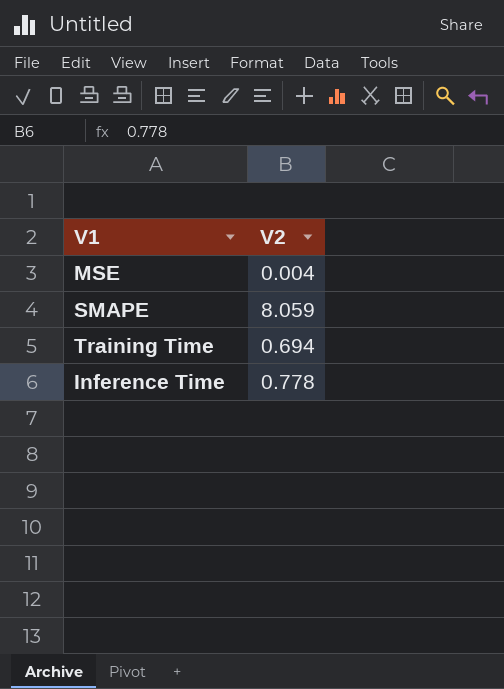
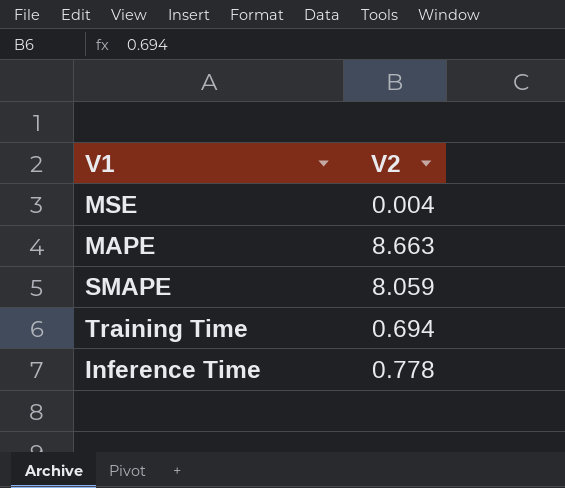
row MAPE: none -> 8.663

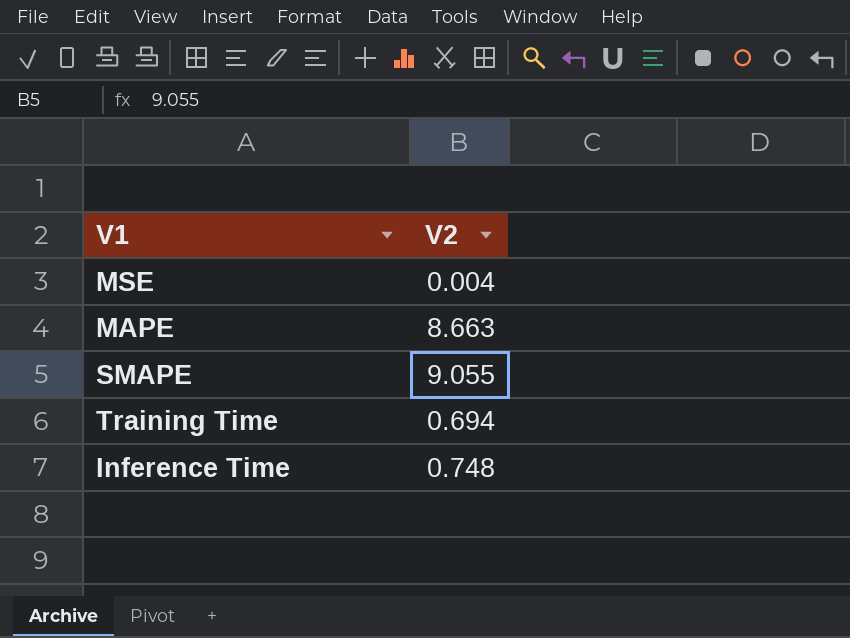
SMAPE | V2: 8.059 -> 9.055
Inference Time | V2: 0.778 -> 0.748

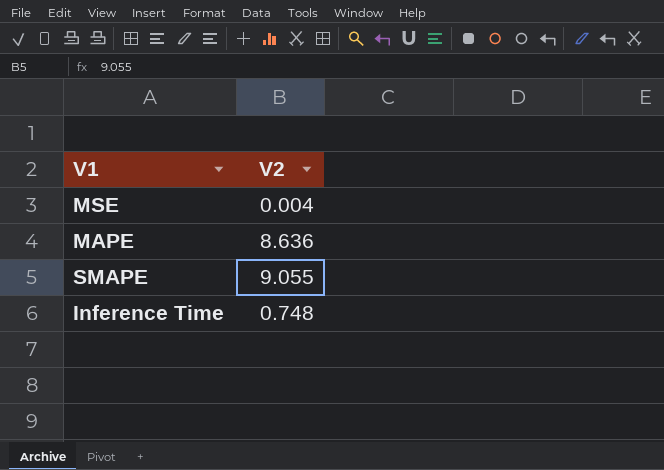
row Training Time: 0.694 -> none
MAPE | V2: 8.663 -> 8.636

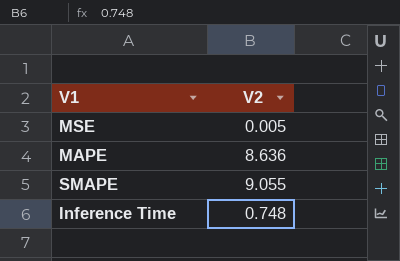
MSE | V2: 0.004 -> 0.005

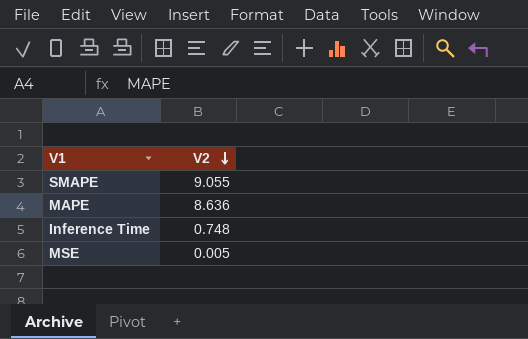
row order: none -> V2 descending

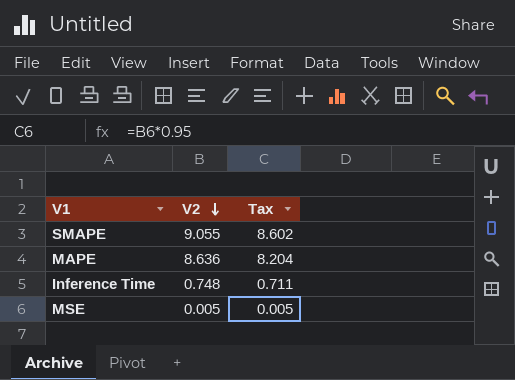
column Tax | formula: none -> [V2] * 0.95

